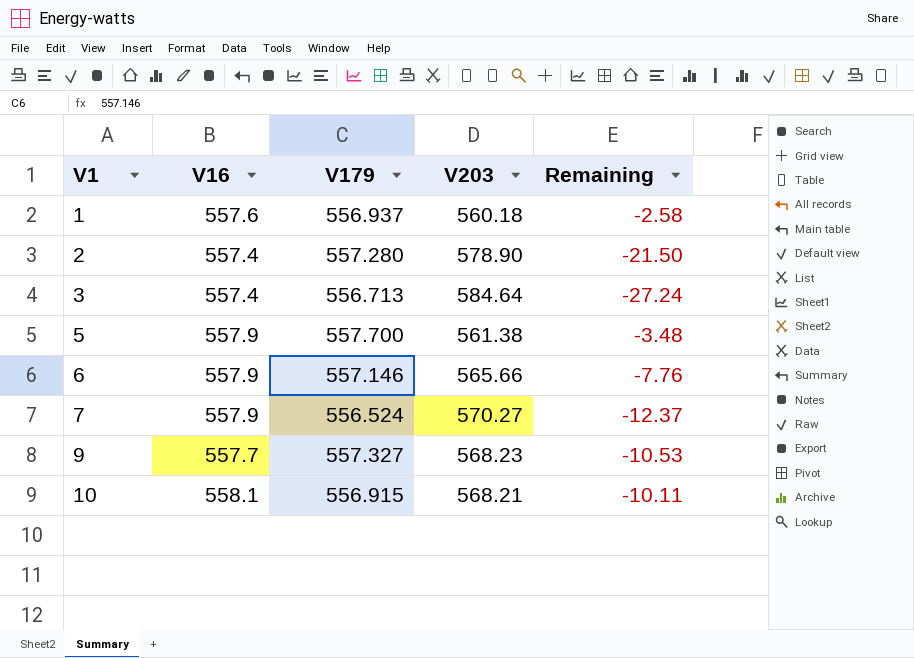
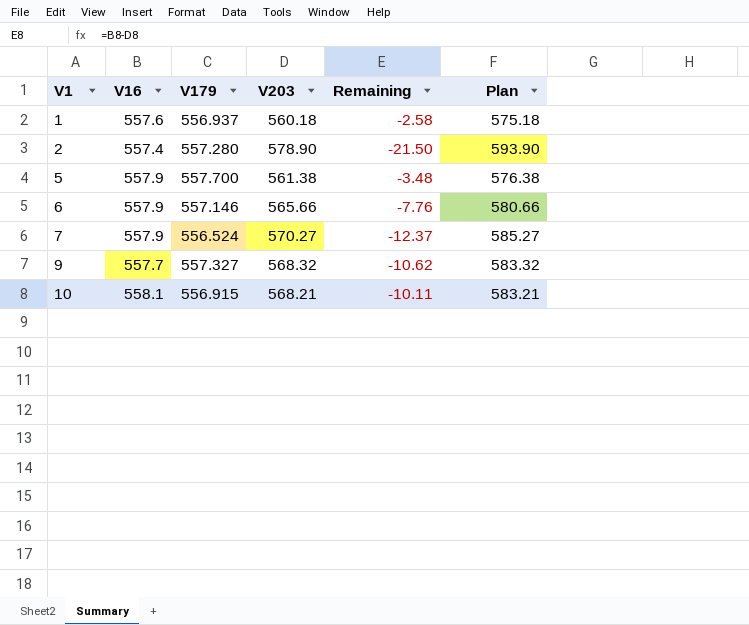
column Plan | formula: none -> [V203] + 15
row 3: 557.4 | 556.713 | 584.64 | -27.24 -> none
9 | V203: 568.23 -> 568.32
9 | Remaining: -10.53 -> -10.62

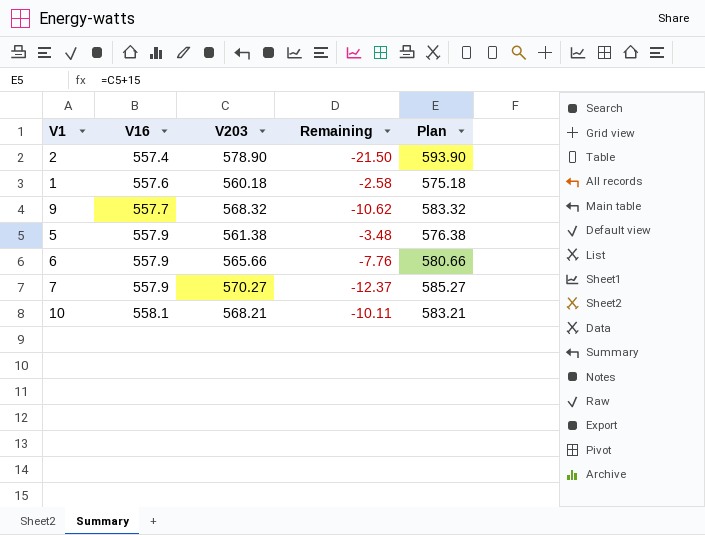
row order: V1 ascending -> V16 ascending
column V179 | position: 3 -> none

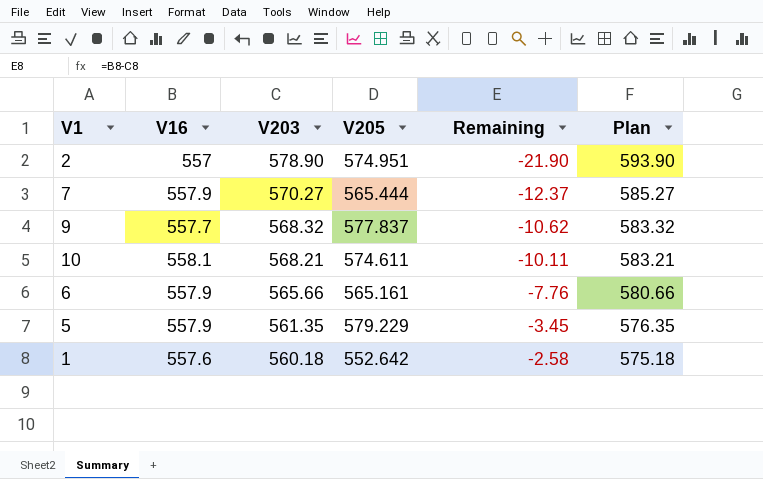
row order: V16 ascending -> V203 descending
column V205 | position: none -> 4
2 | V16: 557.4 -> 557
2 | Remaining: -21.50 -> -21.90
5 | V203: 561.38 -> 561.35
5 | Remaining: -3.48 -> -3.45
5 | Plan: 576.38 -> 576.35

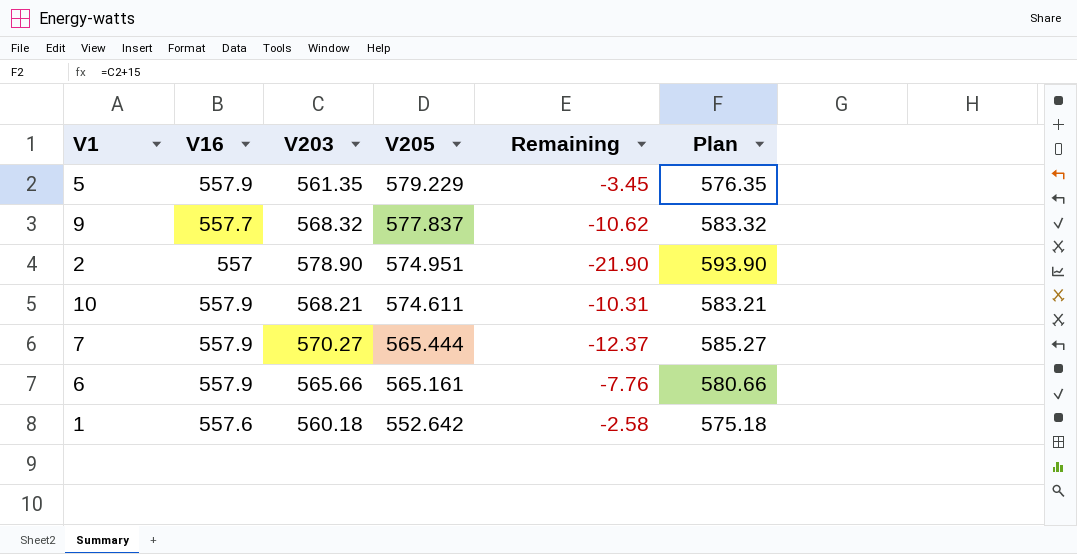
row order: V203 descending -> V205 descending
10 | V16: 558.1 -> 557.9
10 | Remaining: -10.11 -> -10.31

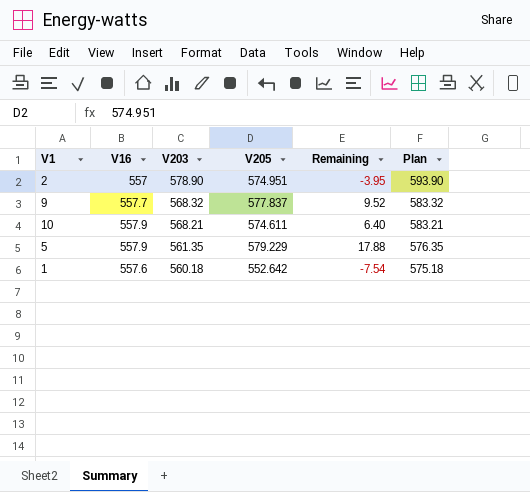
row order: V205 descending -> V203 descending
column Remaining | formula: [V16] - [V203] -> [V205] - [V203]
row 7: 557.9 | 570.27 | 565.444 | -12.37 | 585.27 -> none
row 6: 557.9 | 565.66 | 565.161 | -7.76 | 580.66 -> none

